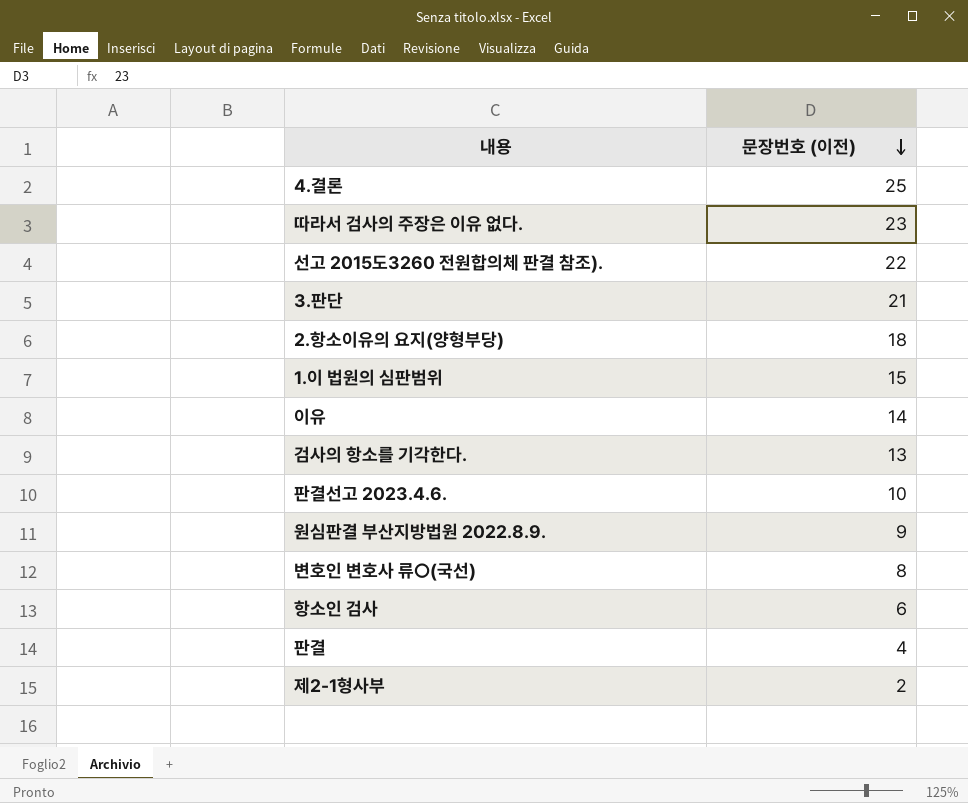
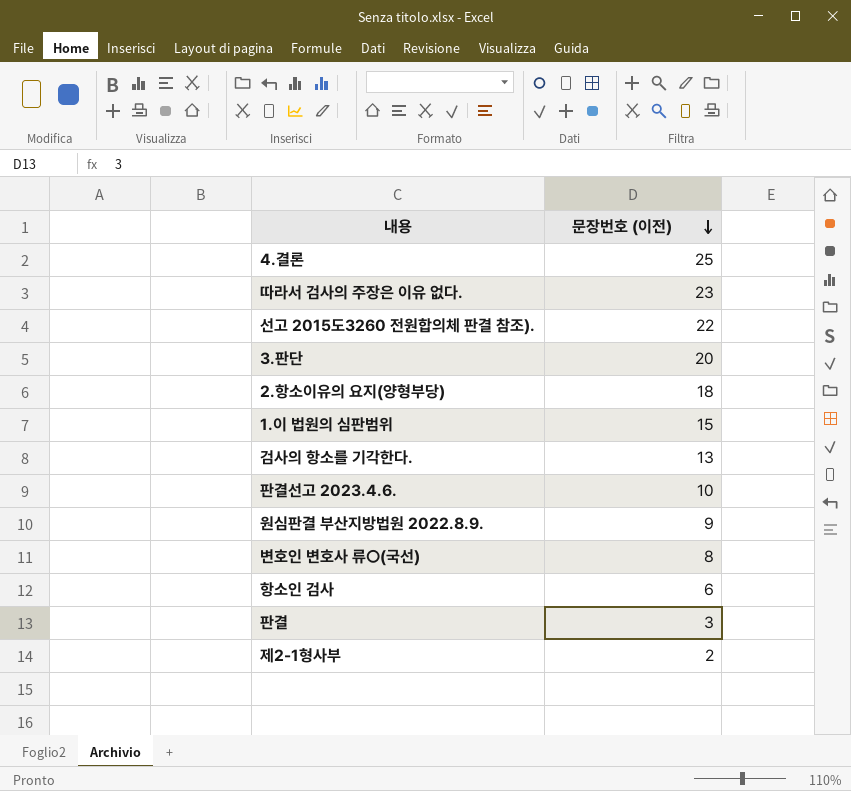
row 이유: 14 -> none
3.판단 | 문장번호 (이전): 21 -> 20
판결 | 문장번호 (이전): 4 -> 3

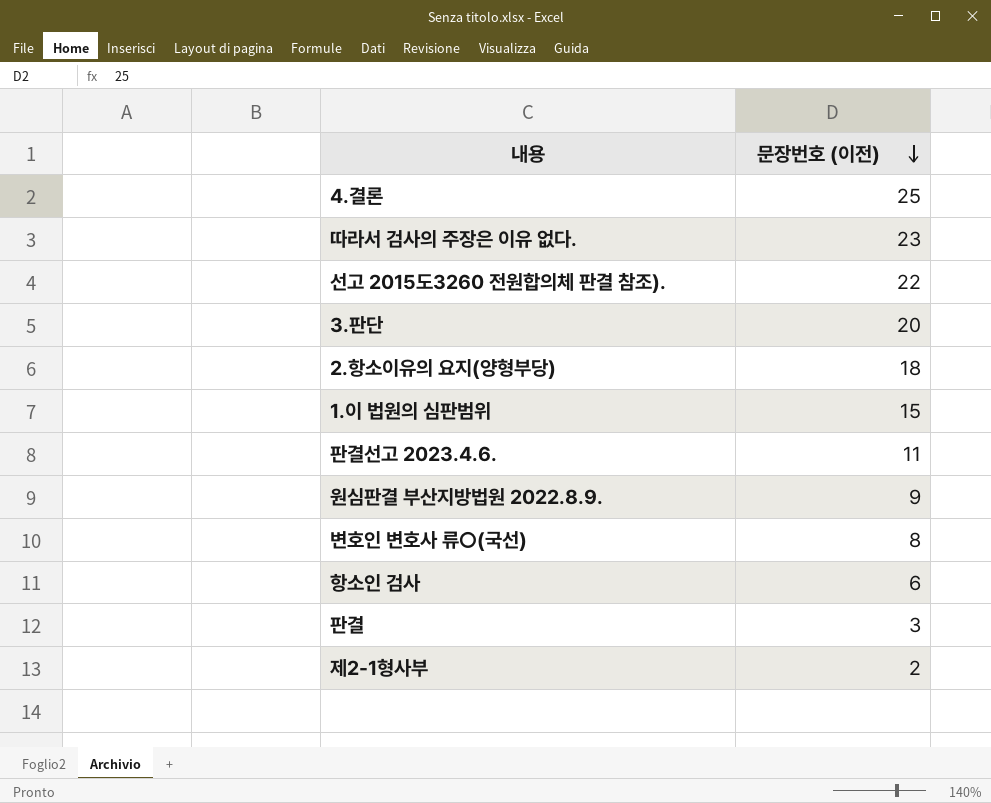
row 검사의 항소를 기각한다.: 13 -> none
판결선고 2023.4.6. | 문장번호 (이전): 10 -> 11

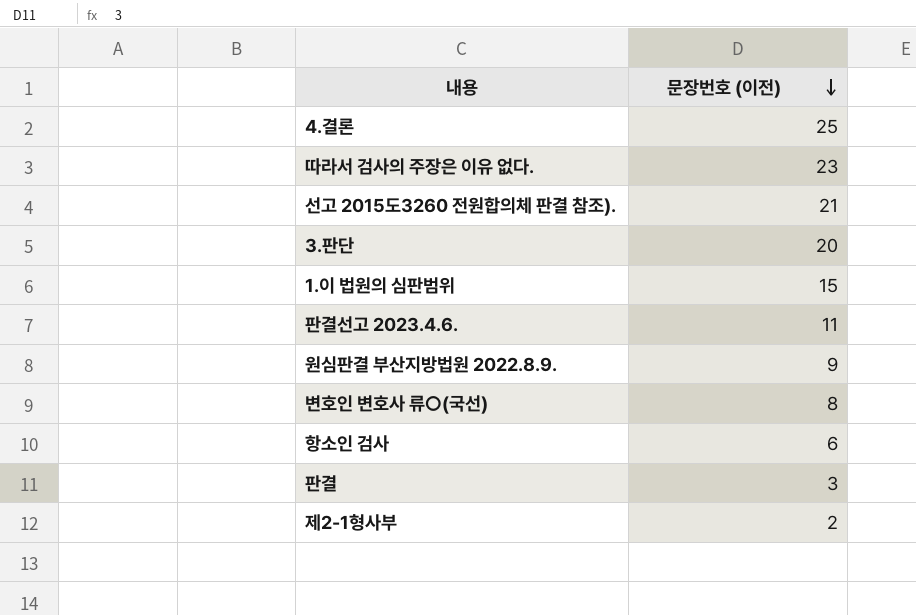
row 2.항소이유의 요지(양형부당): 18 -> none
선고 2015도3260 전원합의체 판결 참조). | 문장번호 (이전): 22 -> 21

